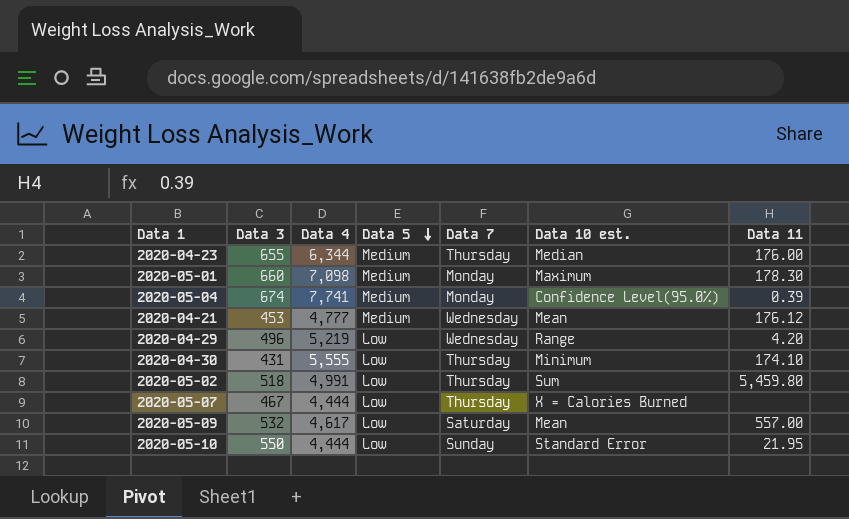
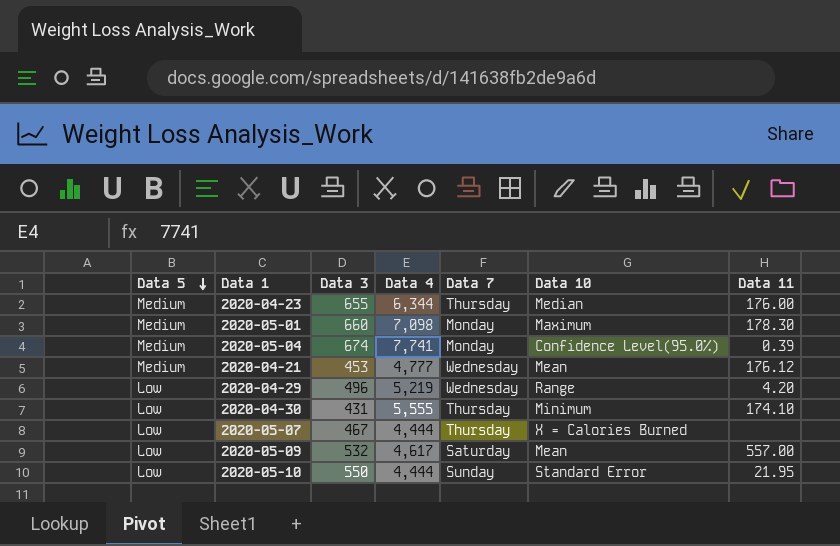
column Data 5 | position: 4 -> 1
column name: Data 10 est. -> Data 10
row 2020-05-02: 518 | 4,991 | Low | Thursday | Sum | 5,459.80 -> none

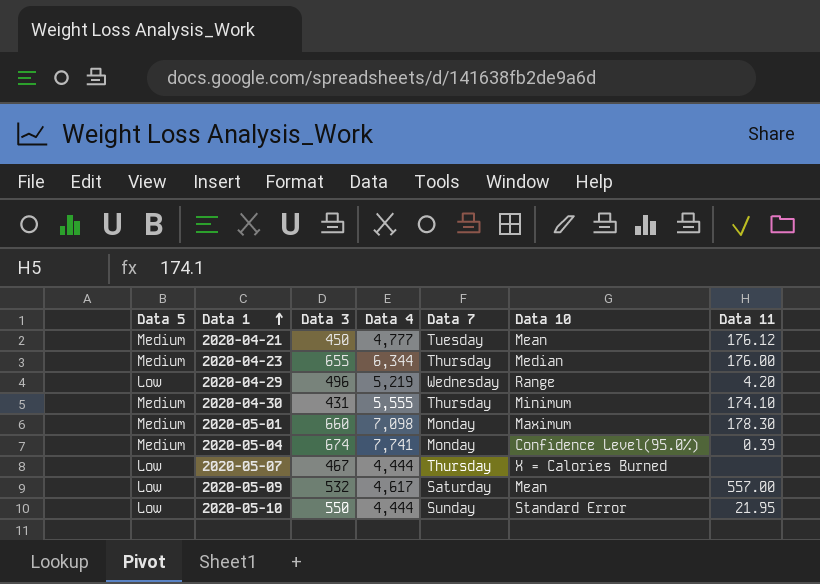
row order: Data 5 descending -> Data 1 ascending
2020-04-21 | Data 3: 453 -> 450
2020-04-21 | Data 7: Wednesday -> Tuesday
2020-04-30 | Data 5: Low -> Medium

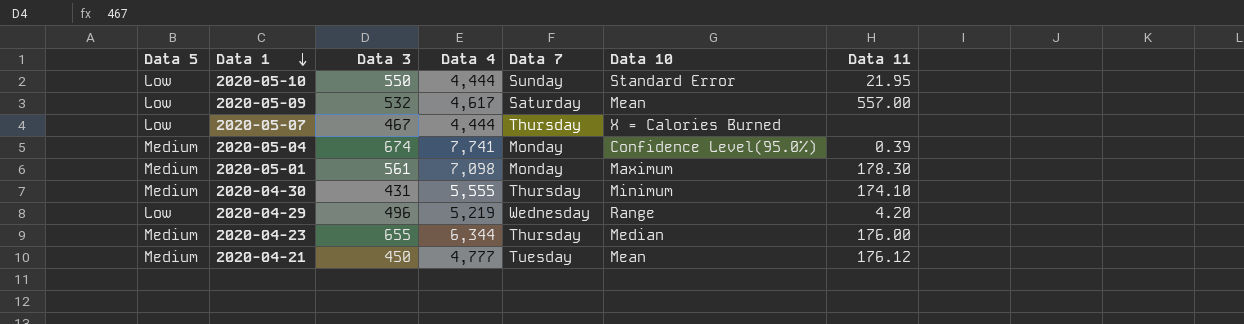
row order: Data 1 ascending -> Data 1 descending
2020-05-01 | Data 3: 660 -> 561

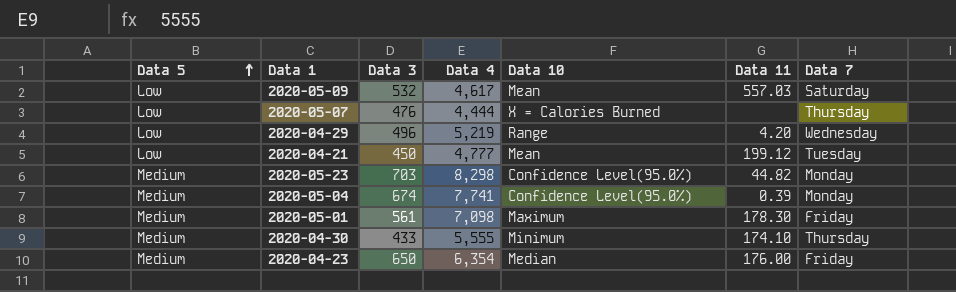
row order: Data 1 descending -> Data 5 ascending
column Data 7 | position: 5 -> 7
row 2020-05-10: Low | 550 | 4,444 | Sunday | Standard Error | 21.95 -> none
2020-05-09 | Data 11: 557.00 -> 557.03
2020-05-07 | Data 3: 467 -> 476
2020-04-21 | Data 5: Medium -> Low
2020-04-21 | Data 11: 176.12 -> 199.12
row 2020-05-23: none -> Medium | 703 | 8,298 | Confidence Level(95.0%) | 44.82 | Monday
2020-05-01 | Data 7: Monday -> Friday
2020-04-30 | Data 3: 431 -> 433
2020-04-23 | Data 3: 655 -> 650
2020-04-23 | Data 4: 6,344 -> 6,354
2020-04-23 | Data 7: Thursday -> Friday

